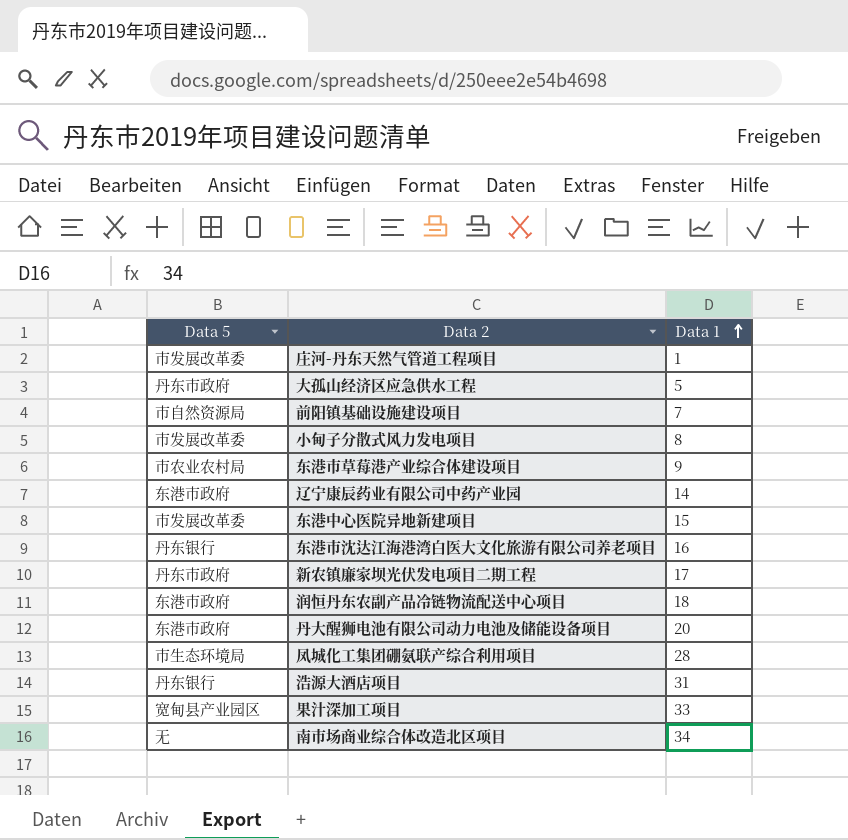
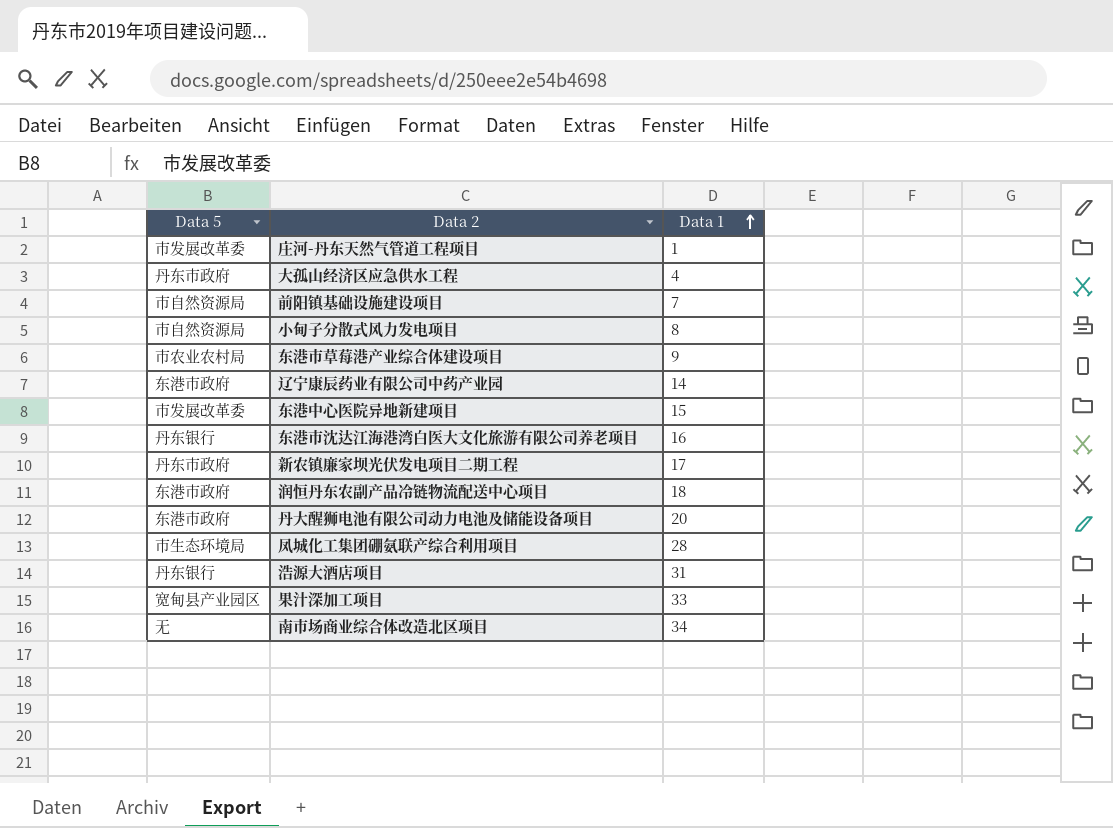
大孤山经济区应急供水工程 | Data 1: 5 -> 4
小甸子分散式风力发电项目 | Data 5: 市发展改革委 -> 市自然资源局

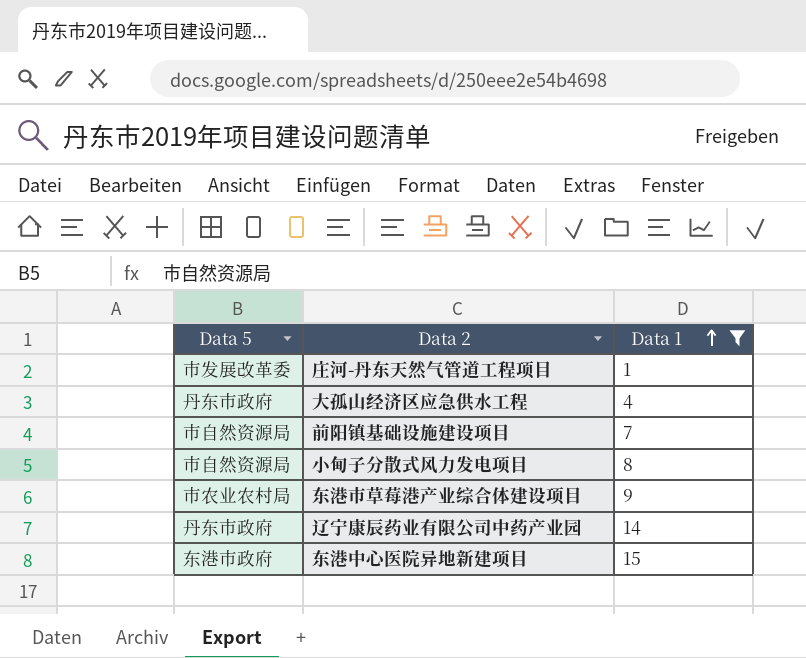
filter: none -> Data 1 <= 15
辽宁康辰药业有限公司中药产业园 | Data 5: 东港市政府 -> 丹东市政府
东港中心医院异地新建项目 | Data 5: 市发展改革委 -> 东港市政府

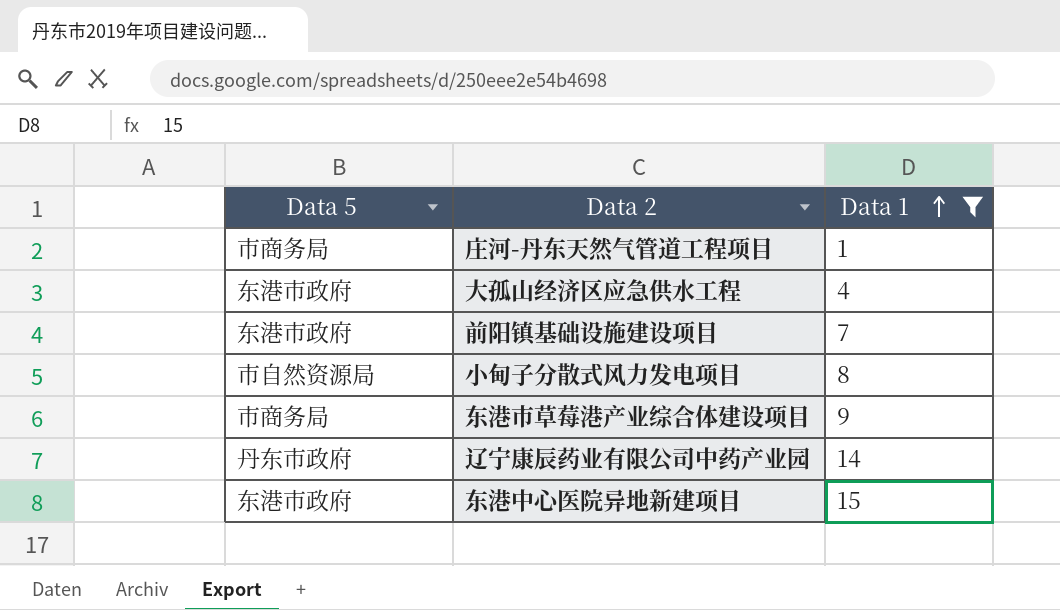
庄河-丹东天然气管道工程项目 | Data 5: 市发展改革委 -> 市商务局
大孤山经济区应急供水工程 | Data 5: 丹东市政府 -> 东港市政府
前阳镇基础设施建设项目 | Data 5: 市自然资源局 -> 东港市政府
东港市草莓港产业综合体建设项目 | Data 5: 市农业农村局 -> 市商务局

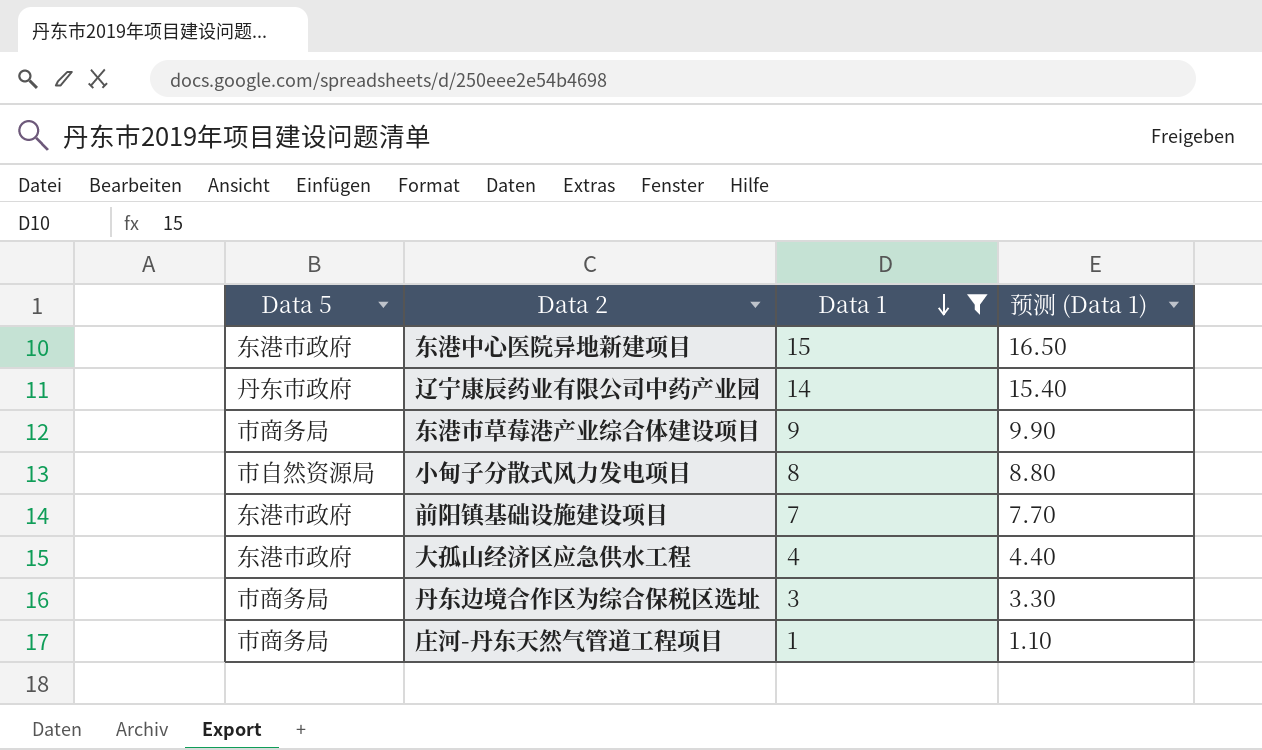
row order: Data 1 ascending -> Data 1 descending
column 预测 (Data 1) | formula: none -> [Data 1] * 1.1
row 丹东边境合作区为综合保税区选址: none -> 市商务局 | 3 | 3.30

